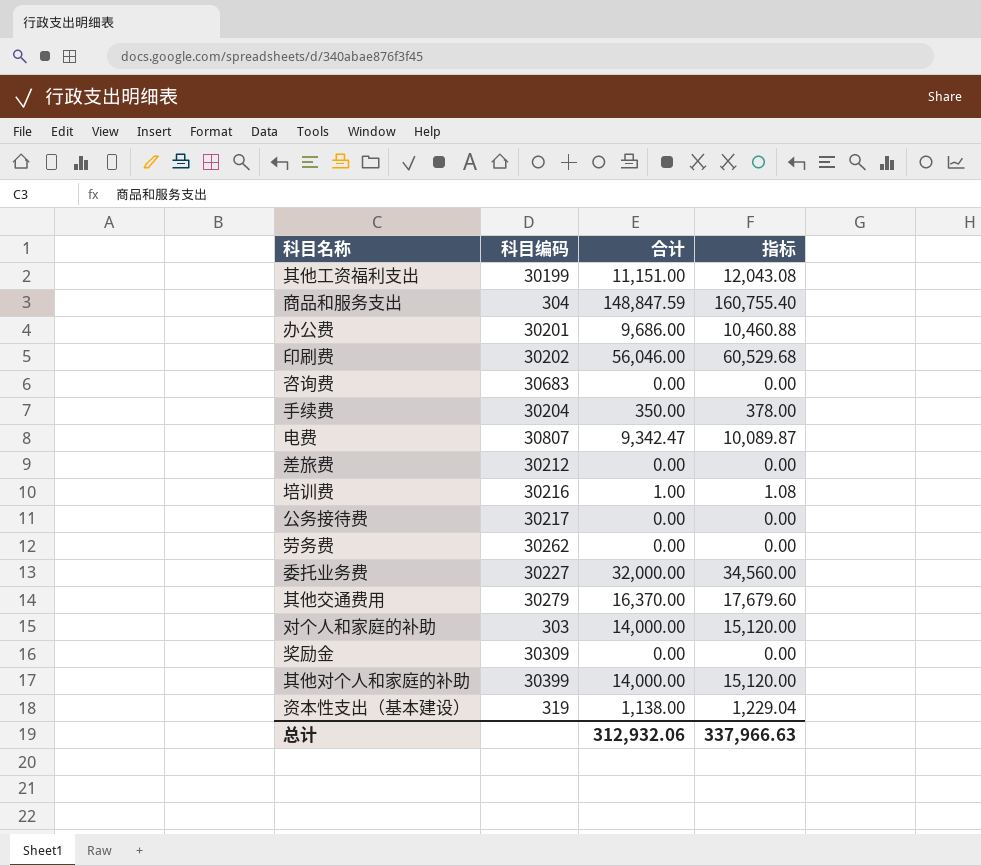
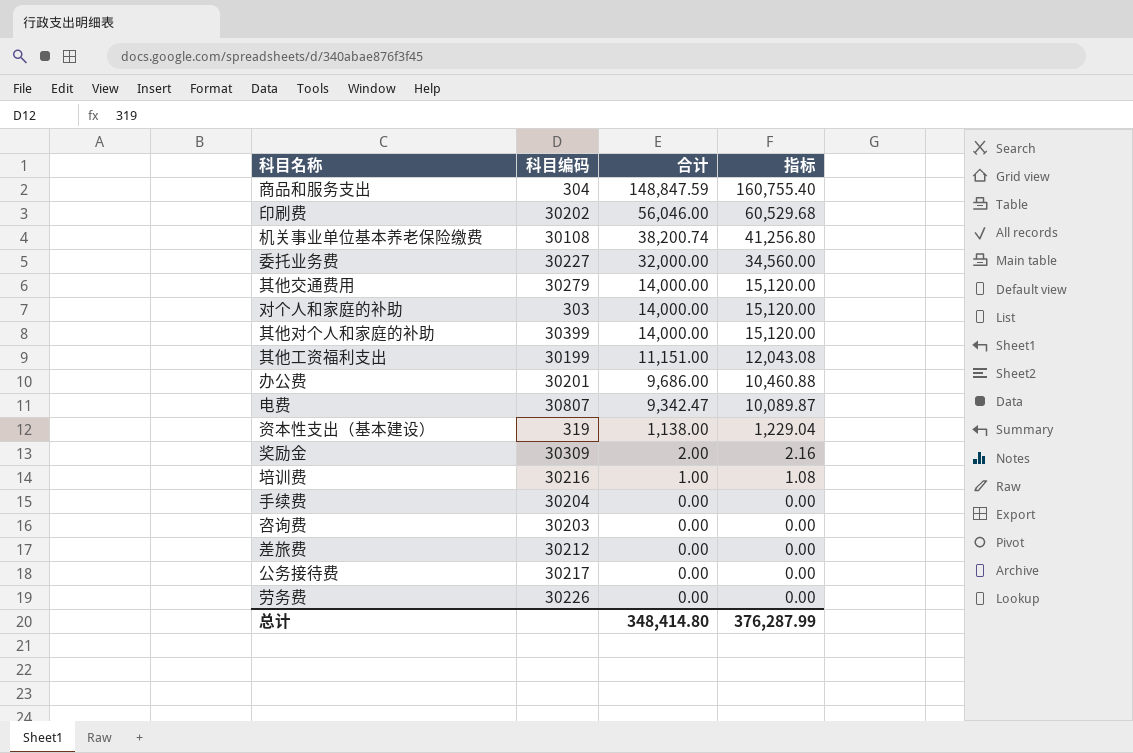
row order: none -> 合计 descending
row 机关事业单位基本养老保险缴费: none -> 30108 | 38,200.74 | 41,256.80
其他交通费用 | 合计: 16,370.00 -> 14,000.00
其他交通费用 | 指标: 17,679.60 -> 15,120.00
奖励金 | 合计: 0.00 -> 2.00
奖励金 | 指标: 0.00 -> 2.16
手续费 | 合计: 350.00 -> 0.00
手续费 | 指标: 378.00 -> 0.00
咨询费 | 科目编码: 30683 -> 30203
劳务费 | 科目编码: 30262 -> 30226
总计 | 合计: 312,932.06 -> 348,414.80
总计 | 指标: 337,966.63 -> 376,287.99

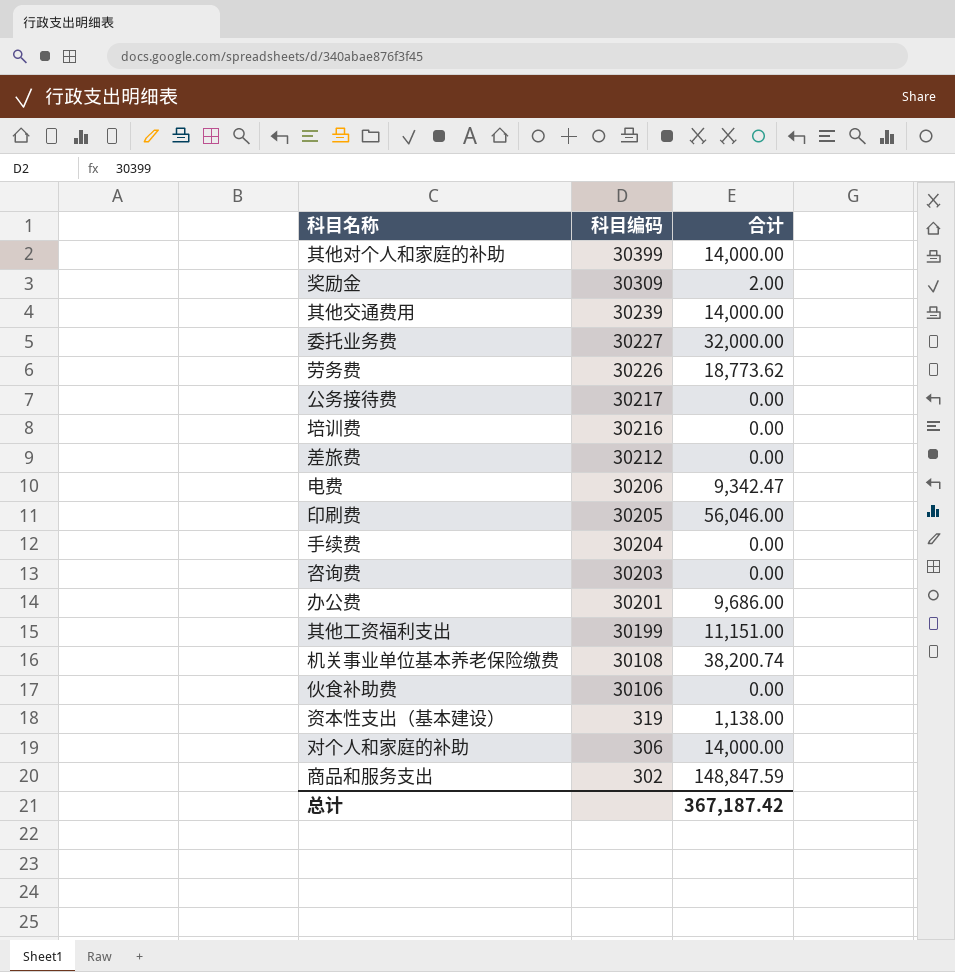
row order: 合计 descending -> 科目编码 descending
column 指标 | formula: [合计] * 1.08 -> none
其他交通费用 | 科目编码: 30279 -> 30239
劳务费 | 合计: 0.00 -> 18,773.62
培训费 | 合计: 1.00 -> 0.00
电费 | 科目编码: 30807 -> 30206
印刷费 | 科目编码: 30202 -> 30205
row 伙食补助费: none -> 30106 | 0.00
对个人和家庭的补助 | 科目编码: 303 -> 306
商品和服务支出 | 科目编码: 304 -> 302
总计 | 合计: 348,414.80 -> 367,187.42

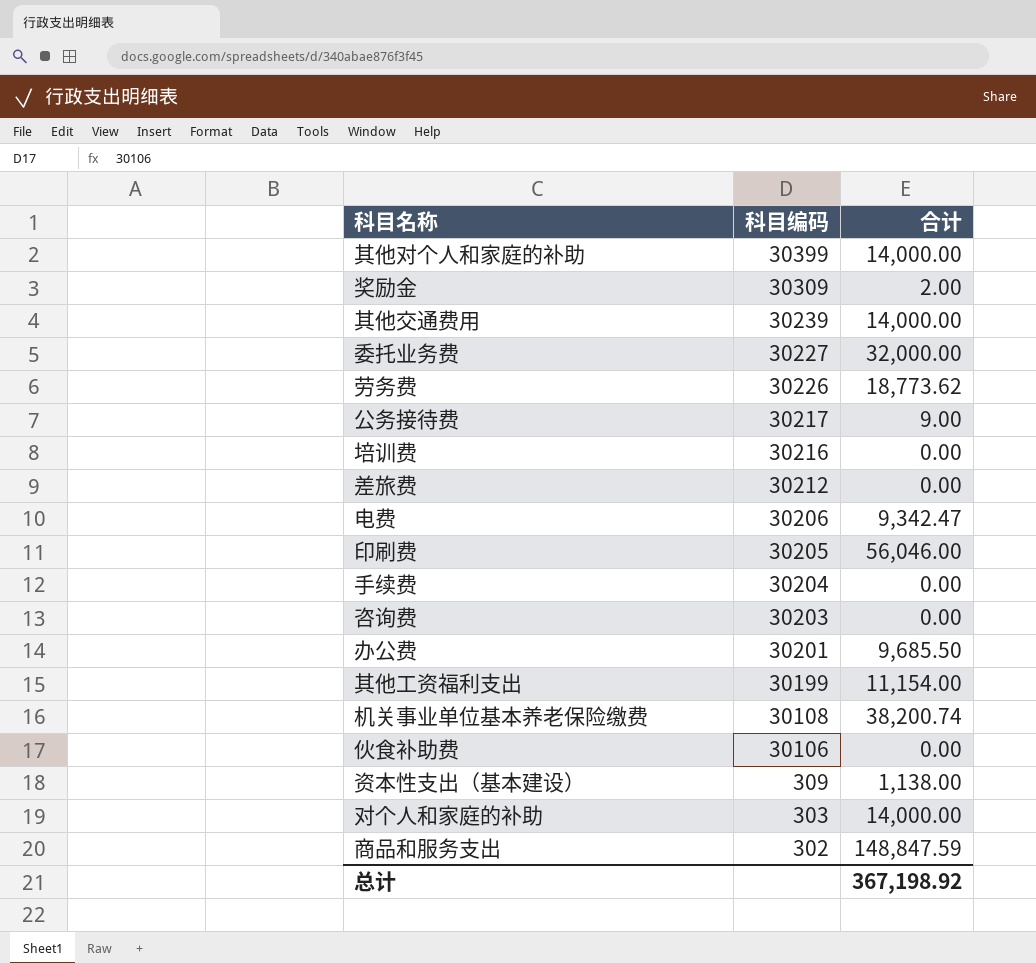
公务接待费 | 合计: 0.00 -> 9.00
办公费 | 合计: 9,686.00 -> 9,685.50
其他工资福利支出 | 合计: 11,151.00 -> 11,154.00
资本性支出（基本建设） | 科目编码: 319 -> 309
对个人和家庭的补助 | 科目编码: 306 -> 303
总计 | 合计: 367,187.42 -> 367,198.92

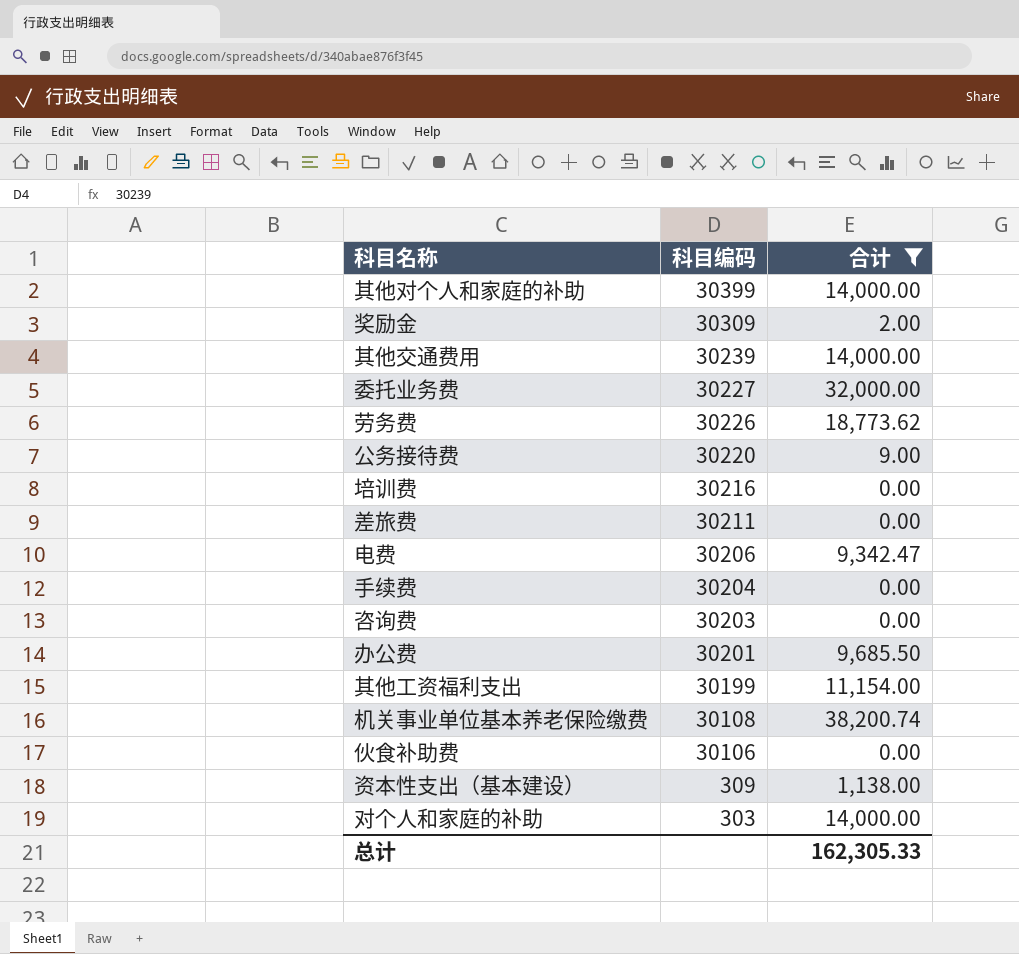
filter: none -> 合计 <= 38,200.74
公务接待费 | 科目编码: 30217 -> 30220
差旅费 | 科目编码: 30212 -> 30211
总计 | 合计: 367,198.92 -> 162,305.33

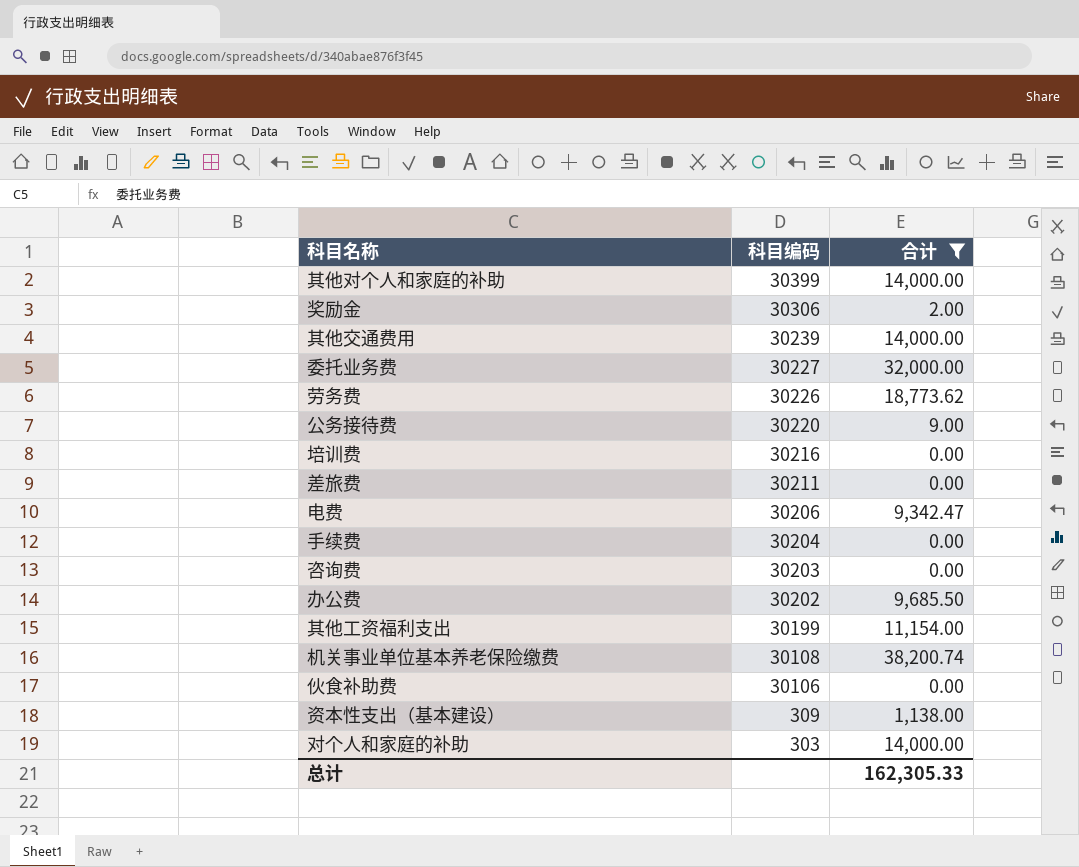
奖励金 | 科目编码: 30309 -> 30306
办公费 | 科目编码: 30201 -> 30202

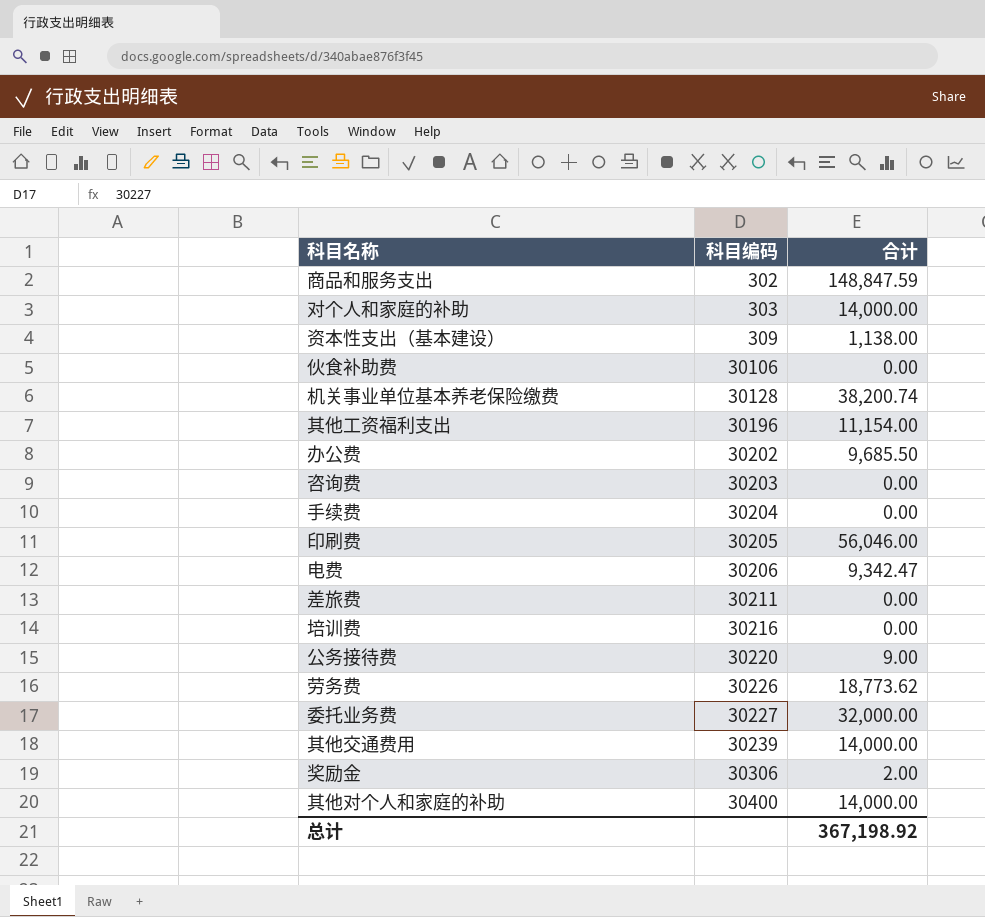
filter: 合计 <= 38,200.74 -> none
row order: 科目编码 descending -> 科目编码 ascending
机关事业单位基本养老保险缴费 | 科目编码: 30108 -> 30128
其他工资福利支出 | 科目编码: 30199 -> 30196
其他对个人和家庭的补助 | 科目编码: 30399 -> 30400
总计 | 合计: 162,305.33 -> 367,198.92

